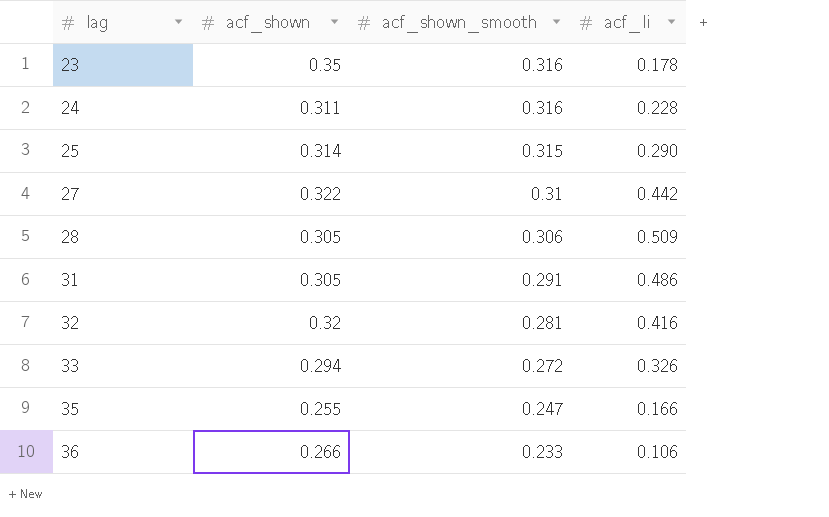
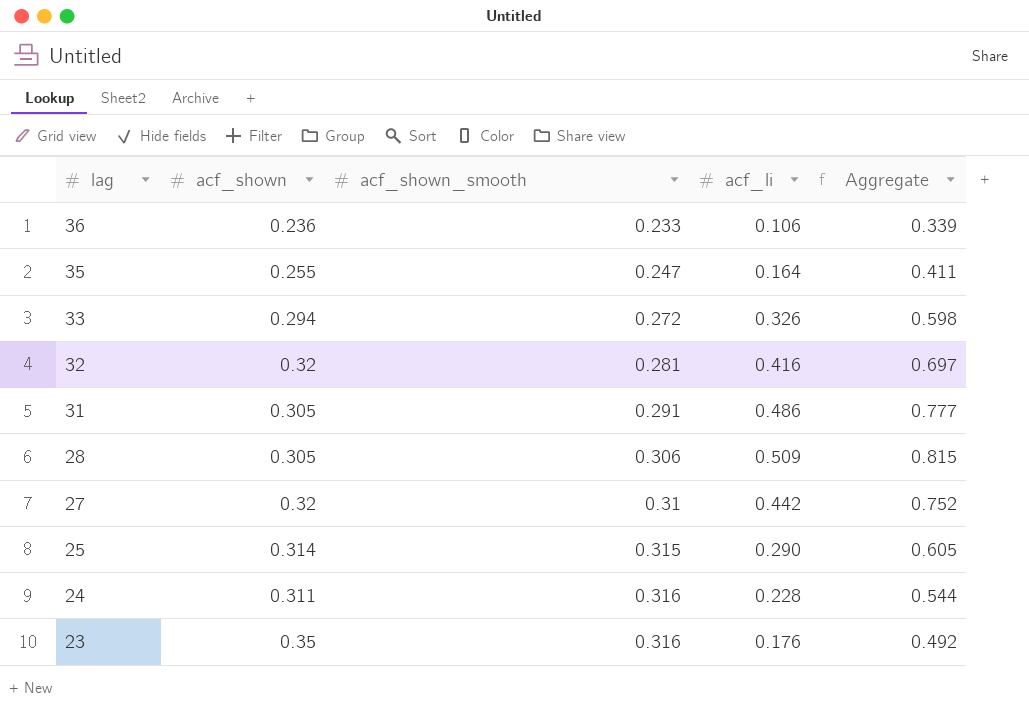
row order: lag ascending -> lag descending
column Aggregate | formula: none -> [acf_shown_smooth] + [acf_li]
36 | acf_shown: 0.266 -> 0.236
35 | acf_li: 0.166 -> 0.164
27 | acf_shown: 0.322 -> 0.32
23 | acf_li: 0.178 -> 0.176

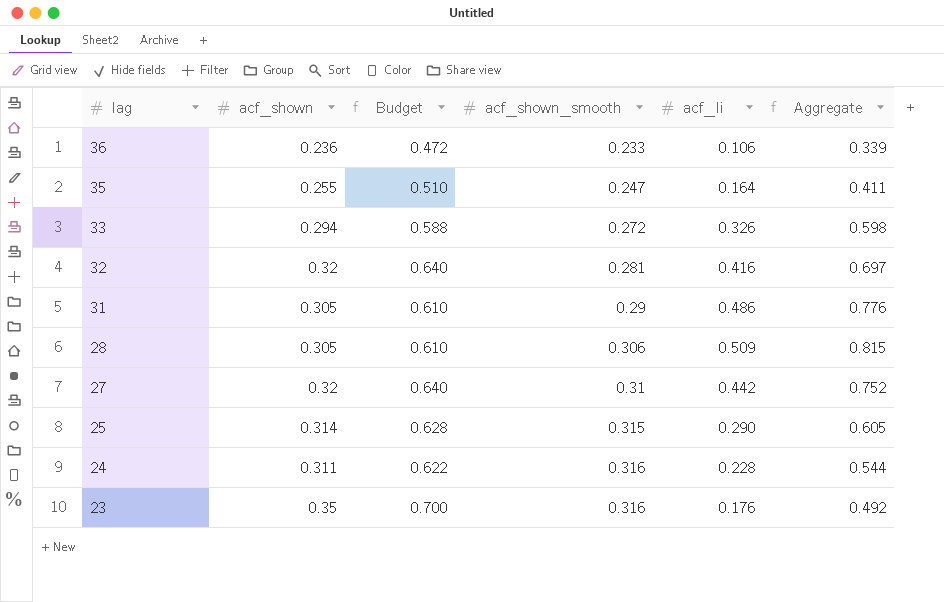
column Budget | formula: none -> [acf_shown] * 2
31 | acf_shown_smooth: 0.291 -> 0.29
31 | Aggregate: 0.777 -> 0.776

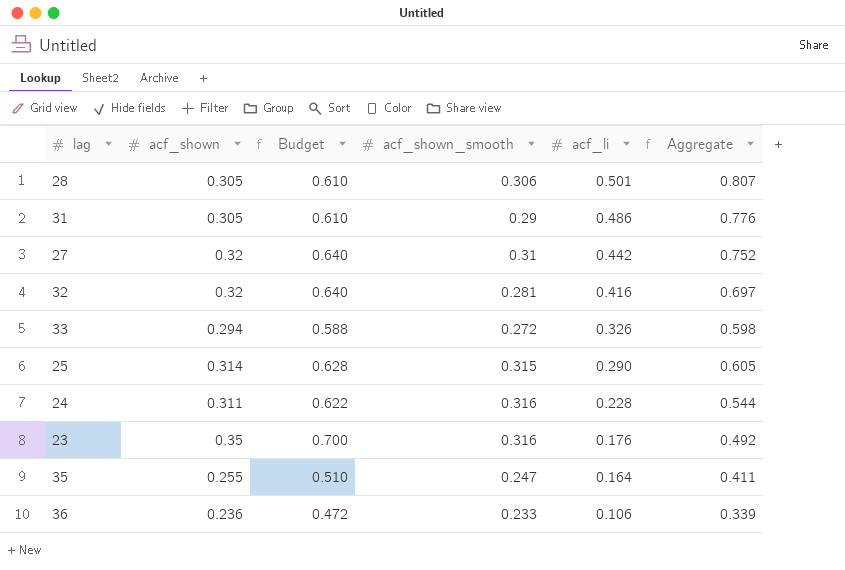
row order: lag descending -> acf_li descending
28 | acf_li: 0.509 -> 0.501
28 | Aggregate: 0.815 -> 0.807

